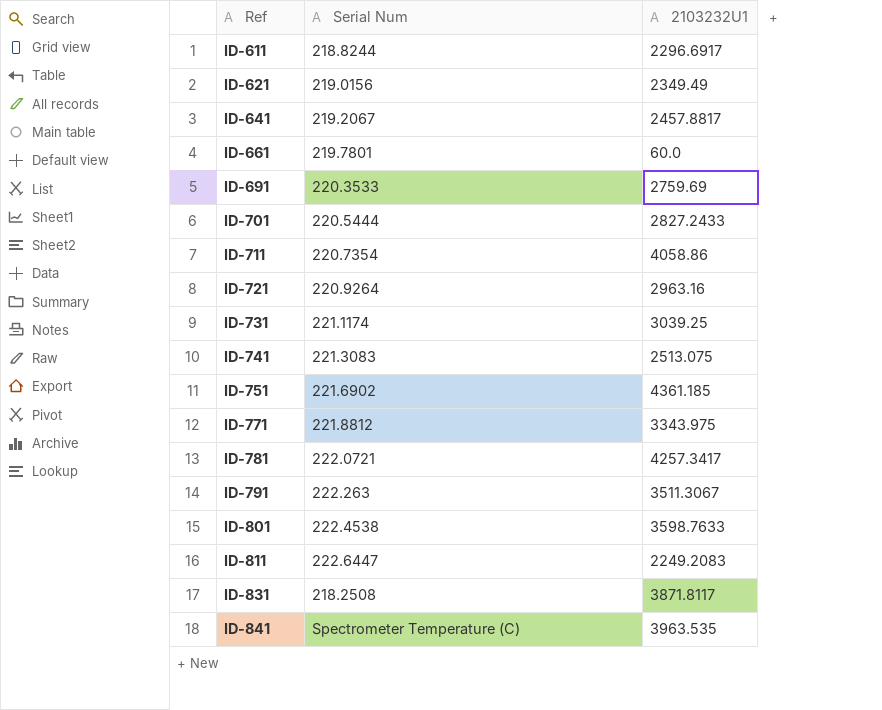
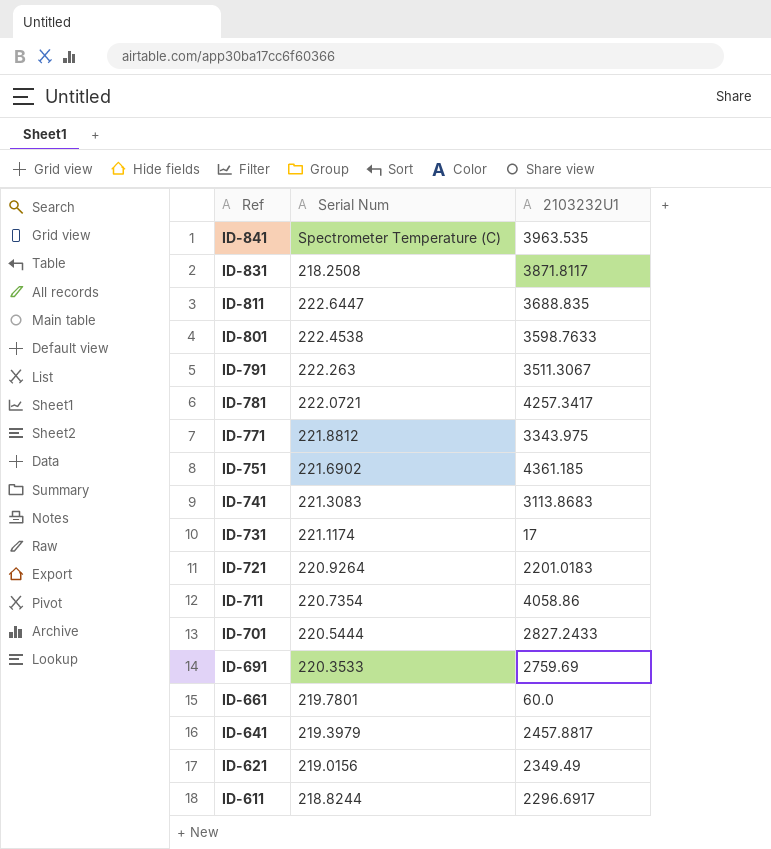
row order: Ref ascending -> Ref descending
ID-811 | 2103232U1: 2249.2083 -> 3688.835
ID-741 | 2103232U1: 2513.075 -> 3113.8683
ID-731 | 2103232U1: 3039.25 -> 17
ID-721 | 2103232U1: 2963.16 -> 2201.0183
ID-641 | Serial Num: 219.2067 -> 219.3979

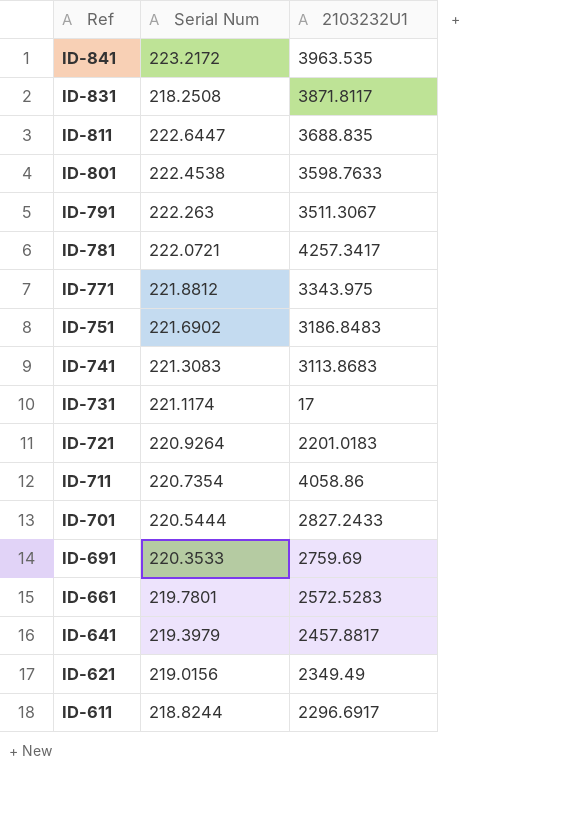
ID-841 | Serial Num: Spectrometer Temperature (C) -> 223.2172
ID-751 | 2103232U1: 4361.185 -> 3186.8483
ID-661 | 2103232U1: 60.0 -> 2572.5283

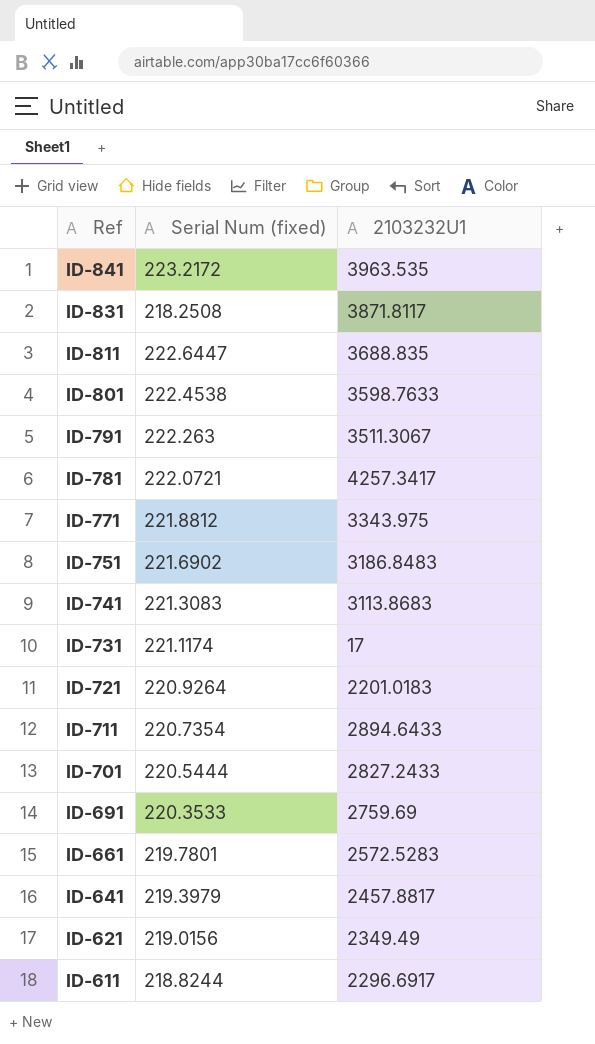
column name: Serial Num -> Serial Num (fixed)
ID-711 | 2103232U1: 4058.86 -> 2894.6433

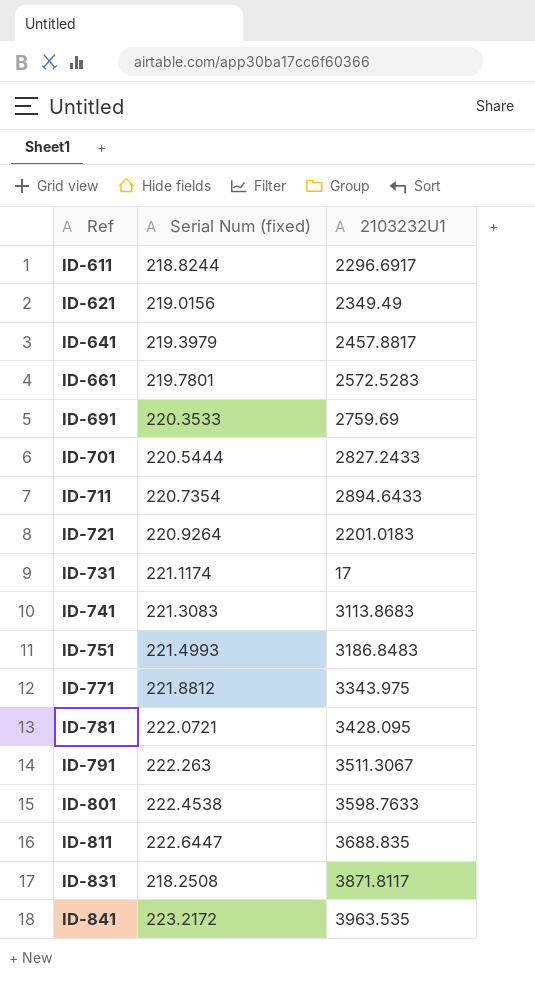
row order: Ref descending -> Ref ascending
ID-751 | Serial Num (fixed): 221.6902 -> 221.4993
ID-781 | 2103232U1: 4257.3417 -> 3428.095

